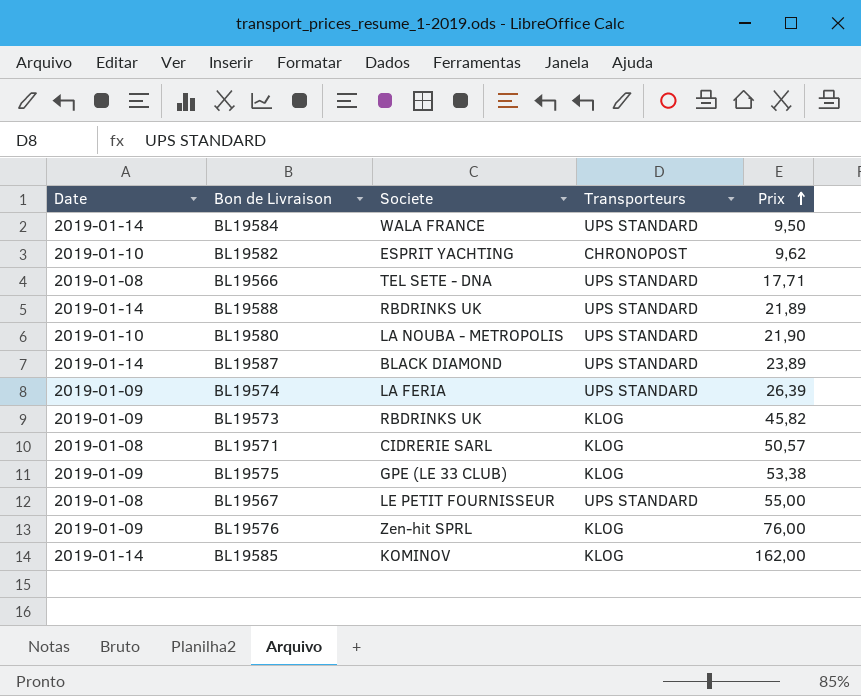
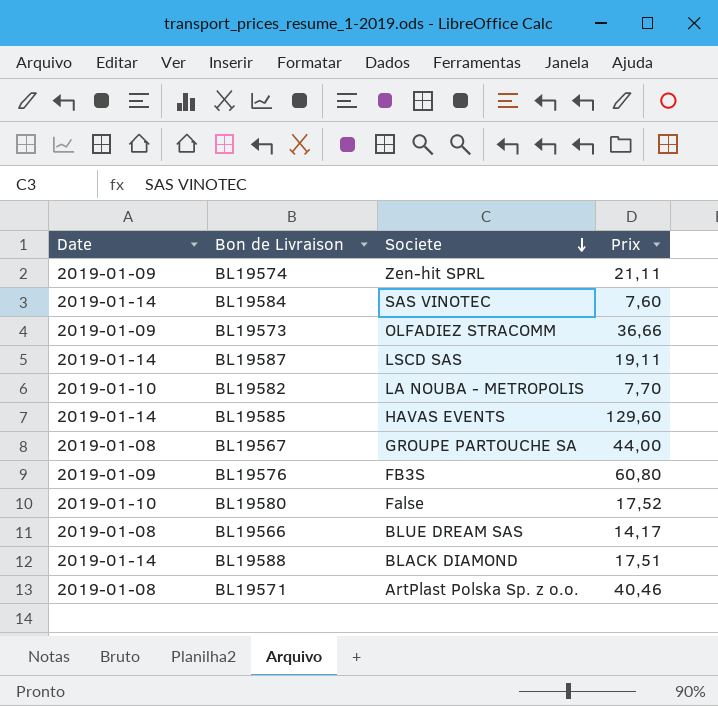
row order: Prix ascending -> Societe descending
column Transporteurs | position: 4 -> none
row BL19575: 2019-01-09 | GPE (LE 33 CLUB) | KLOG | 53,38 -> none
BL19574 | Societe: LA FERIA -> Zen-hit SPRL
BL19574 | Prix: 26,39 -> 21,11
BL19584 | Societe: WALA FRANCE -> SAS VINOTEC
BL19584 | Prix: 9,50 -> 7,60
BL19573 | Societe: RBDRINKS UK -> OLFADIEZ STRACOMM
BL19573 | Prix: 45,82 -> 36,66
BL19587 | Societe: BLACK DIAMOND -> LSCD SAS
BL19587 | Prix: 23,89 -> 19,11
BL19582 | Societe: ESPRIT YACHTING -> LA NOUBA - METROPOLIS
BL19582 | Prix: 9,62 -> 7,70
BL19585 | Societe: KOMINOV -> HAVAS EVENTS
BL19585 | Prix: 162,00 -> 129,60
BL19567 | Societe: LE PETIT FOURNISSEUR -> GROUPE PARTOUCHE SA
BL19567 | Prix: 55,00 -> 44,00
BL19576 | Societe: Zen-hit SPRL -> FB3S
BL19576 | Prix: 76,00 -> 60,80
BL19580 | Societe: LA NOUBA - METROPOLIS -> False
BL19580 | Prix: 21,90 -> 17,52
BL19566 | Societe: TEL SETE - DNA -> BLUE DREAM SAS
BL19566 | Prix: 17,71 -> 14,17
BL19588 | Societe: RBDRINKS UK -> BLACK DIAMOND
BL19588 | Prix: 21,89 -> 17,51
BL19571 | Societe: CIDRERIE SARL -> ArtPlast Polska Sp. z o.o.
BL19571 | Prix: 50,57 -> 40,46

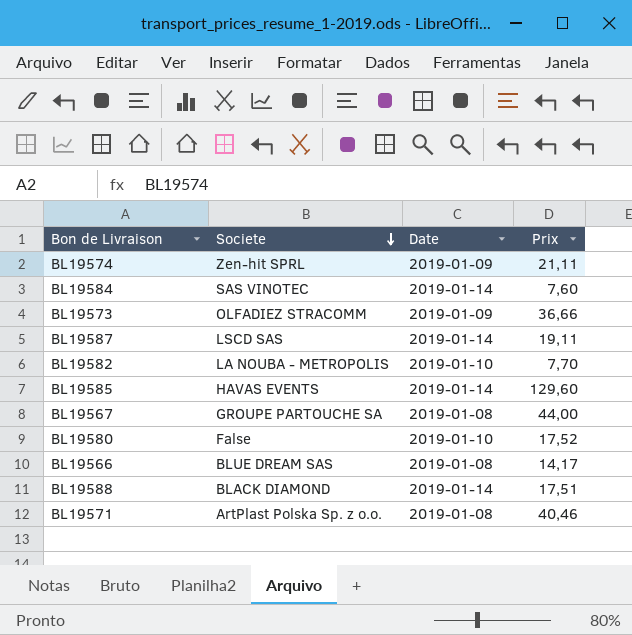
column Date | position: 1 -> 3
row BL19576: 2019-01-09 | FB3S | 60,80 -> none

